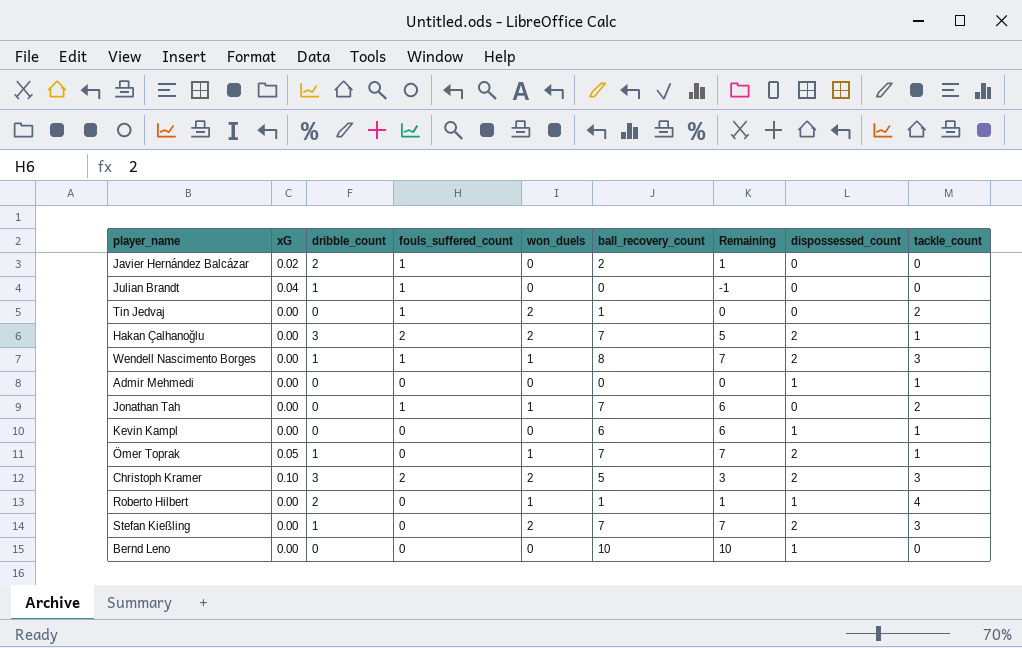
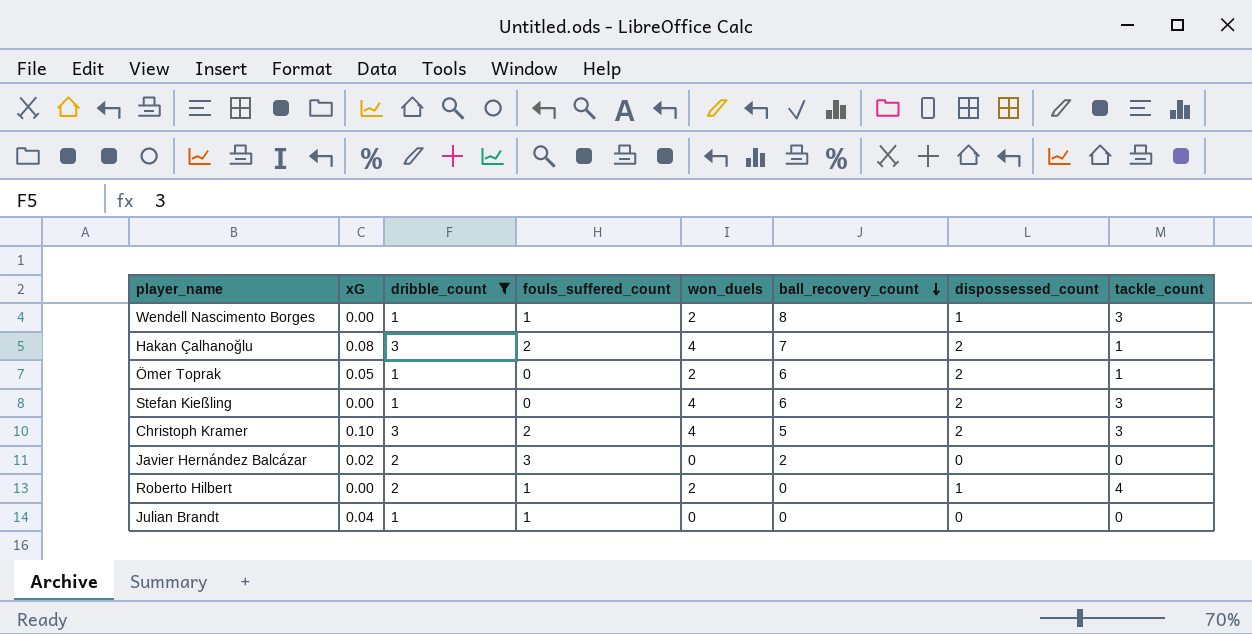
filter: none -> dribble_count != 0
row order: none -> ball_recovery_count descending
column Remaining | formula: [ball_recovery_count] - [fouls_suffered_count] -> none
Wendell Nascimento Borges | won_duels: 1 -> 2
Wendell Nascimento Borges | dispossessed_count: 2 -> 1
Hakan Çalhanoğlu | xG: 0.00 -> 0.08
Hakan Çalhanoğlu | won_duels: 2 -> 4
Ömer Toprak | won_duels: 1 -> 2
Ömer Toprak | ball_recovery_count: 7 -> 6
Stefan Kießling | won_duels: 2 -> 4
Stefan Kießling | ball_recovery_count: 7 -> 6
Christoph Kramer | won_duels: 2 -> 4
Javier Hernández Balcázar | fouls_suffered_count: 1 -> 3
Roberto Hilbert | fouls_suffered_count: 0 -> 1
Roberto Hilbert | won_duels: 1 -> 2
Roberto Hilbert | ball_recovery_count: 1 -> 0

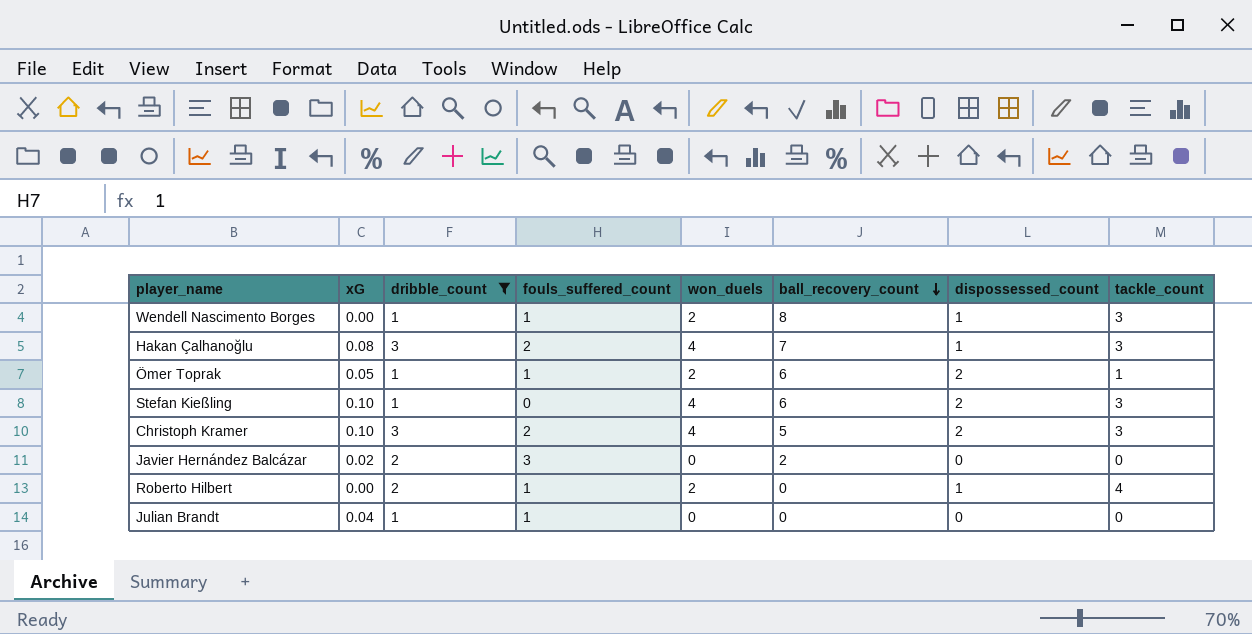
Hakan Çalhanoğlu | dispossessed_count: 2 -> 1
Hakan Çalhanoğlu | tackle_count: 1 -> 3
Ömer Toprak | fouls_suffered_count: 0 -> 1
Stefan Kießling | xG: 0.00 -> 0.10

